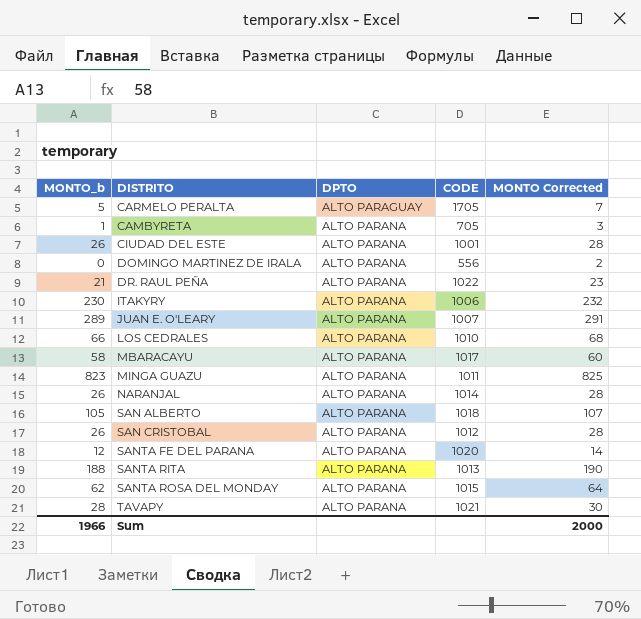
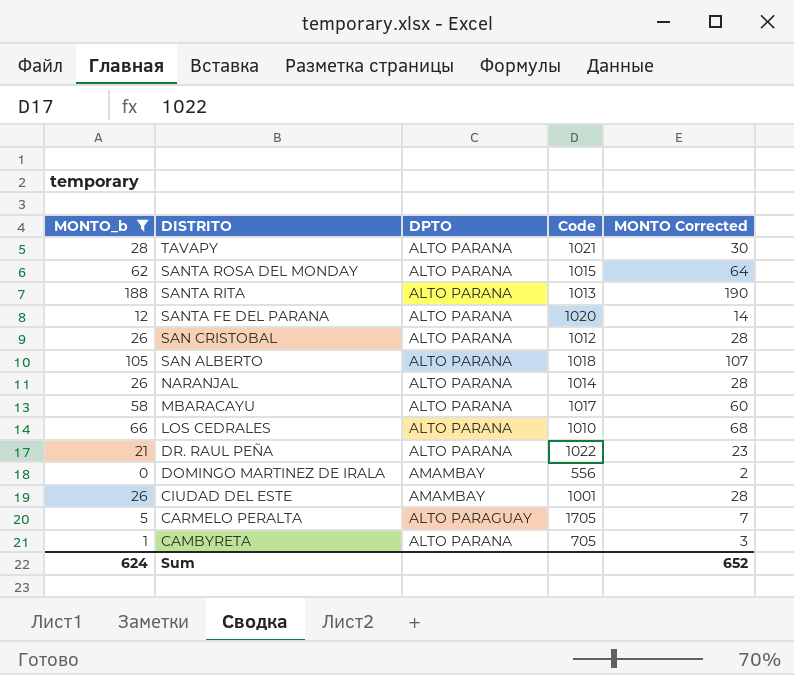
filter: none -> MONTO_b <= 188
row order: DPTO ascending -> DISTRITO descending
column name: CODE -> Code
DOMINGO MARTINEZ DE IRALA | DPTO: ALTO PARANA -> AMAMBAY
CIUDAD DEL ESTE | DPTO: ALTO PARANA -> AMAMBAY
Sum | MONTO_b: 1966 -> 624
Sum | MONTO Corrected: 2000 -> 652

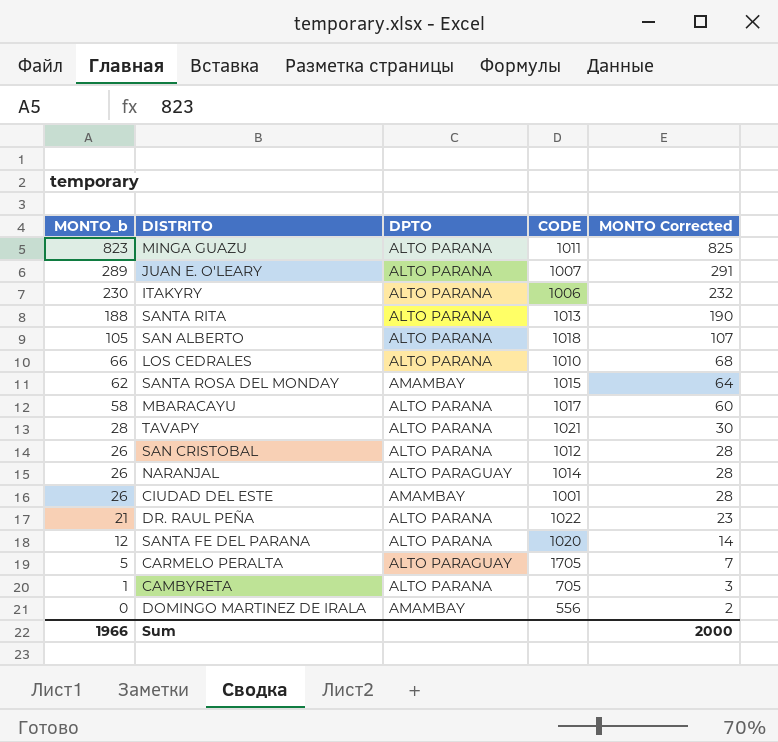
filter: MONTO_b <= 188 -> none
row order: DISTRITO descending -> MONTO_b descending
column name: Code -> CODE
SANTA ROSA DEL MONDAY | DPTO: ALTO PARANA -> AMAMBAY
NARANJAL | DPTO: ALTO PARANA -> ALTO PARAGUAY
Sum | MONTO_b: 624 -> 1966
Sum | MONTO Corrected: 652 -> 2000

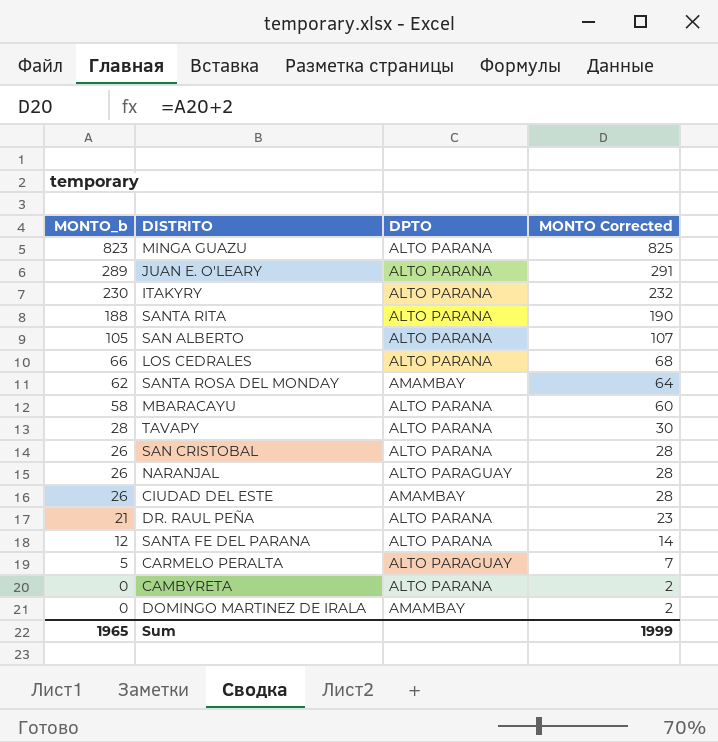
column CODE | position: 4 -> none
CAMBYRETA | MONTO_b: 1 -> 0
CAMBYRETA | MONTO Corrected: 3 -> 2
Sum | MONTO_b: 1966 -> 1965
Sum | MONTO Corrected: 2000 -> 1999

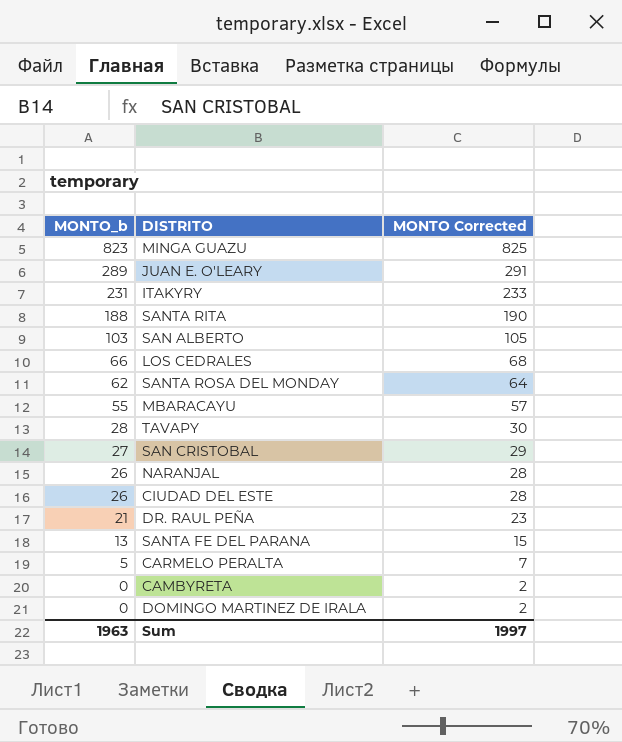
column DPTO | position: 3 -> none
ITAKYRY | MONTO_b: 230 -> 231
ITAKYRY | MONTO Corrected: 232 -> 233
SAN ALBERTO | MONTO_b: 105 -> 103
SAN ALBERTO | MONTO Corrected: 107 -> 105
MBARACAYU | MONTO_b: 58 -> 55
MBARACAYU | MONTO Corrected: 60 -> 57
SAN CRISTOBAL | MONTO_b: 26 -> 27
SAN CRISTOBAL | MONTO Corrected: 28 -> 29
SANTA FE DEL PARANA | MONTO_b: 12 -> 13
SANTA FE DEL PARANA | MONTO Corrected: 14 -> 15
Sum | MONTO_b: 1965 -> 1963
Sum | MONTO Corrected: 1999 -> 1997

